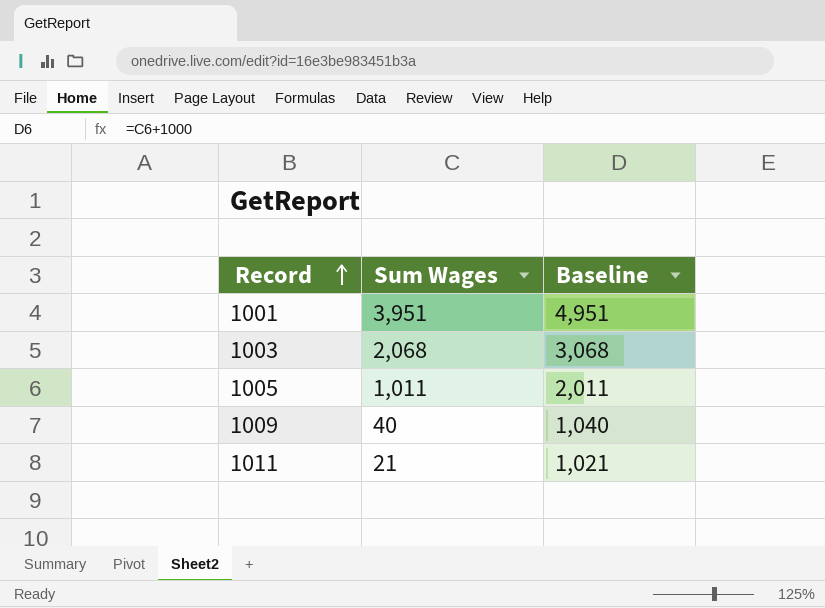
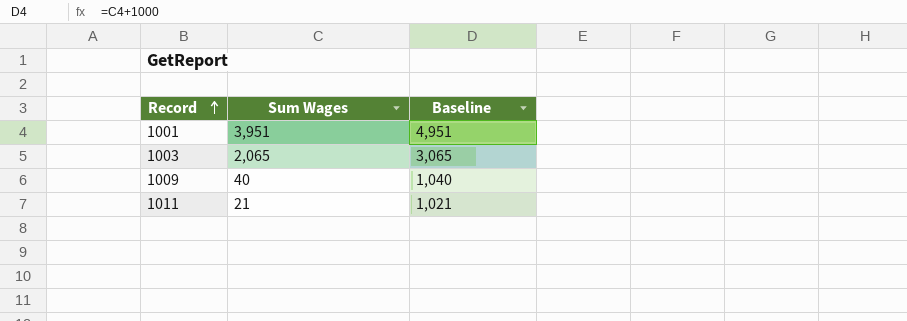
row 1005: 1,011 | 2,011 -> none
1003 | Sum Wages: 2,068 -> 2,065
1003 | Baseline: 3,068 -> 3,065

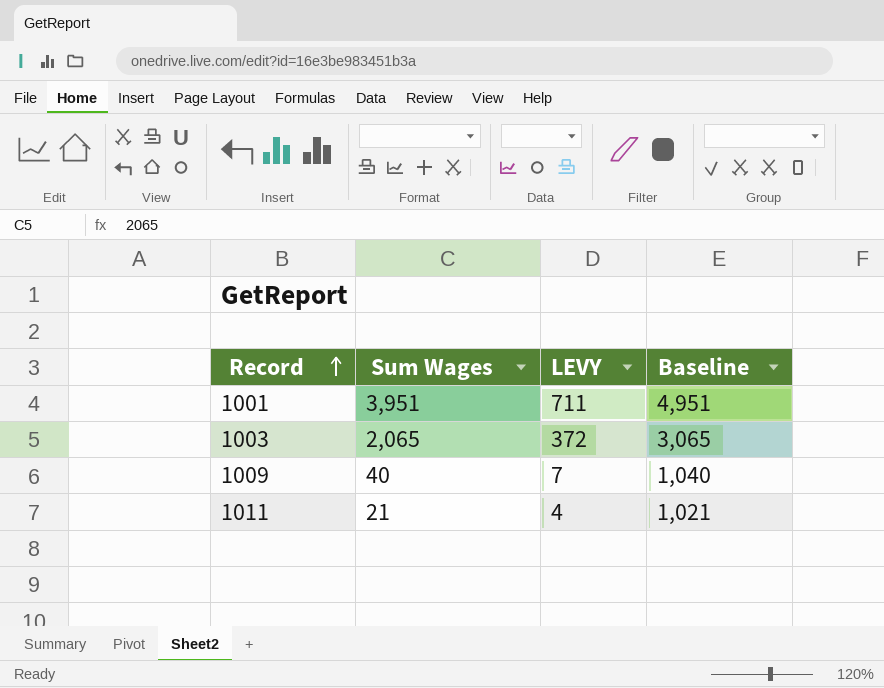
column LEVY | formula: none -> [Sum Wages] * 0.18

